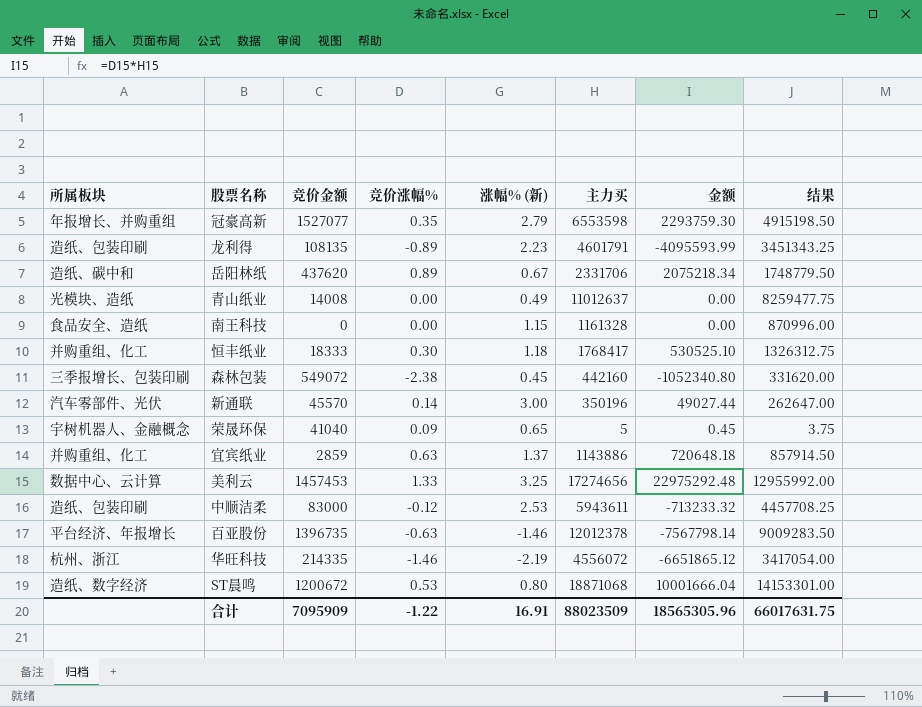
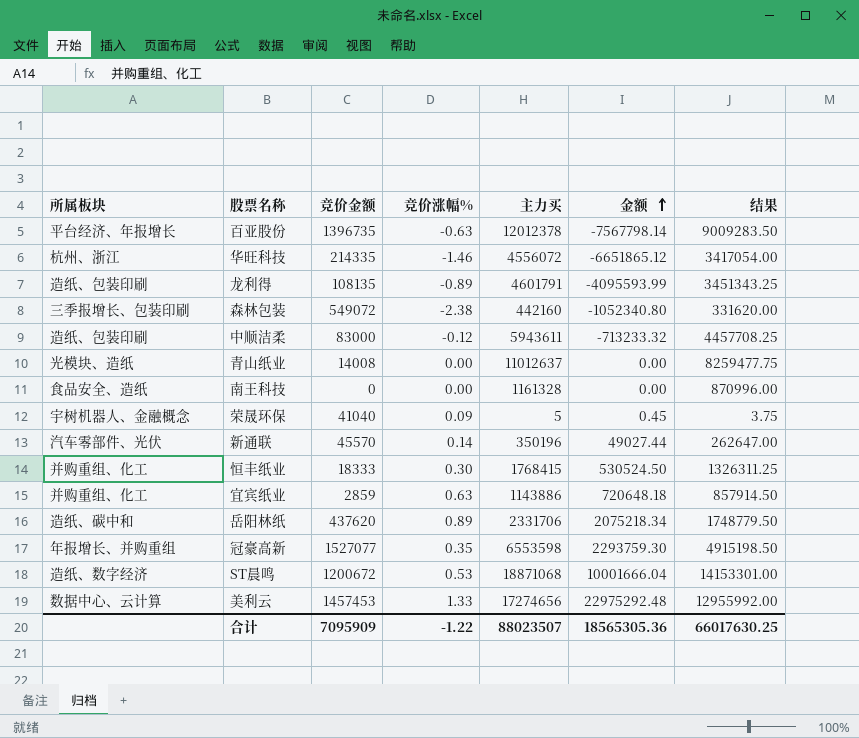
row order: none -> 金额 ascending
column 涨幅% (新) | position: 5 -> none
恒丰纸业 | 主力买: 1768417 -> 1768415
恒丰纸业 | 金额: 530525.10 -> 530524.50
恒丰纸业 | 结果: 1326312.75 -> 1326311.25
合计 | 主力买: 88023509 -> 88023507
合计 | 金额: 18565305.96 -> 18565305.36
合计 | 结果: 66017631.75 -> 66017630.25

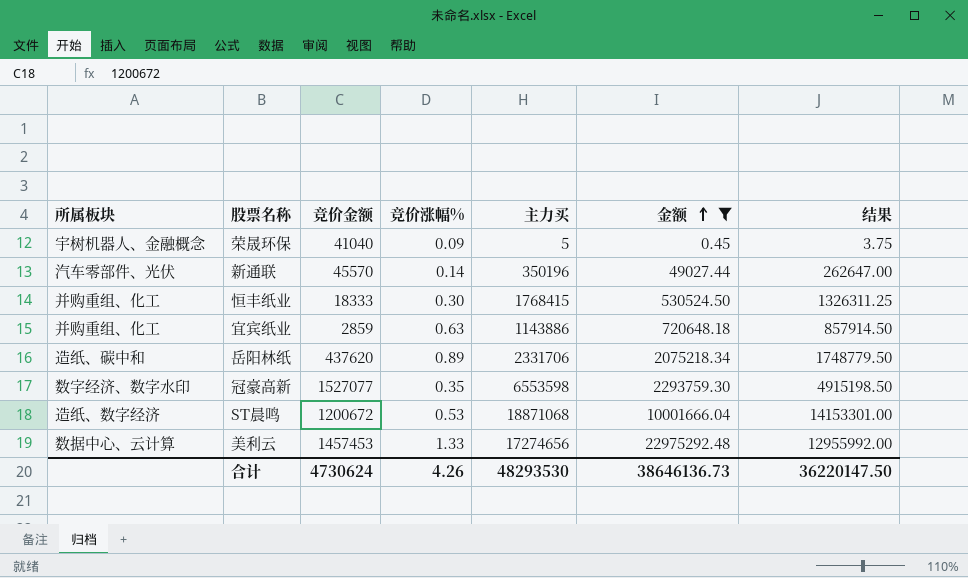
filter: none -> 金额 >= 0.45
冠豪高新 | 所属板块: 年报增长、并购重组 -> 数字经济、数字水印
合计 | 竞价金额: 7095909 -> 4730624
合计 | 竞价涨幅%: -1.22 -> 4.26
合计 | 主力买: 88023507 -> 48293530
合计 | 金额: 18565305.36 -> 38646136.73
合计 | 结果: 66017630.25 -> 36220147.50

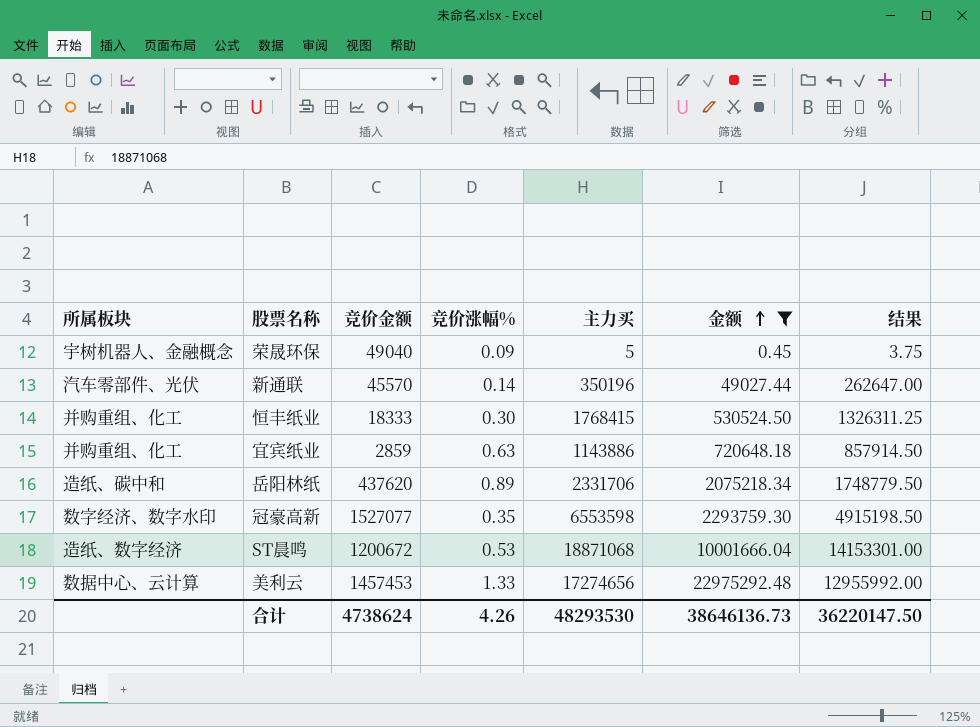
荣晟环保 | 竞价金额: 41040 -> 49040
合计 | 竞价金额: 4730624 -> 4738624

